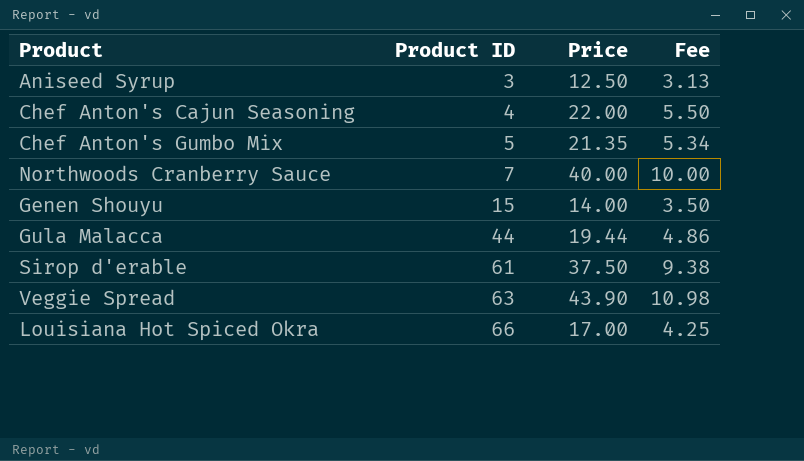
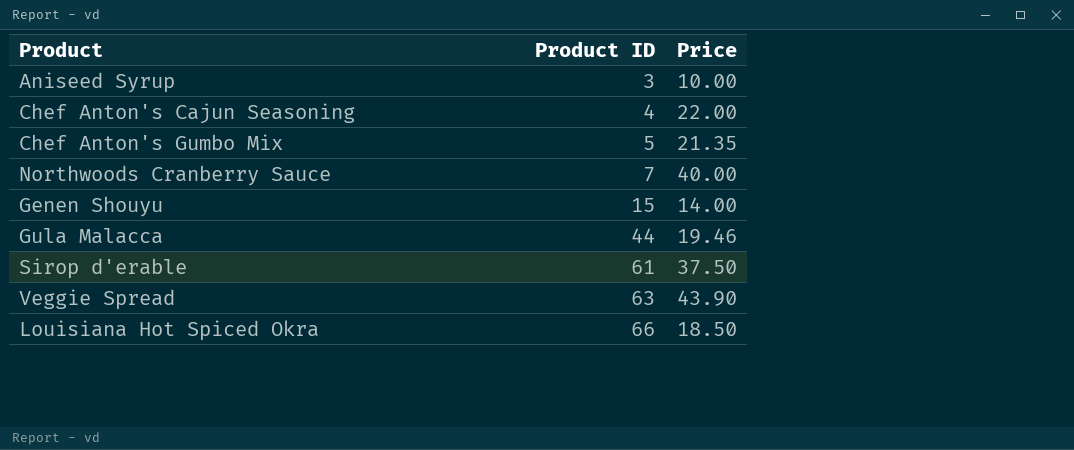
column Fee | formula: [Price] * 0.25 -> none
Aniseed Syrup | Price: 12.50 -> 10.00
Gula Malacca | Price: 19.44 -> 19.46
Louisiana Hot Spiced Okra | Price: 17.00 -> 18.50

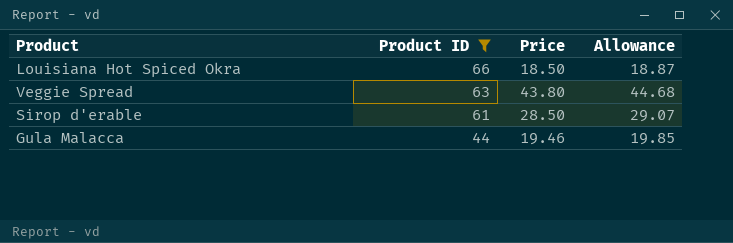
filter: none -> Product ID >= 44
row order: Product ID ascending -> Product ID descending
column Allowance | formula: none -> [Price] * 1.02
Veggie Spread | Price: 43.90 -> 43.80
Sirop d'erable | Price: 37.50 -> 28.50

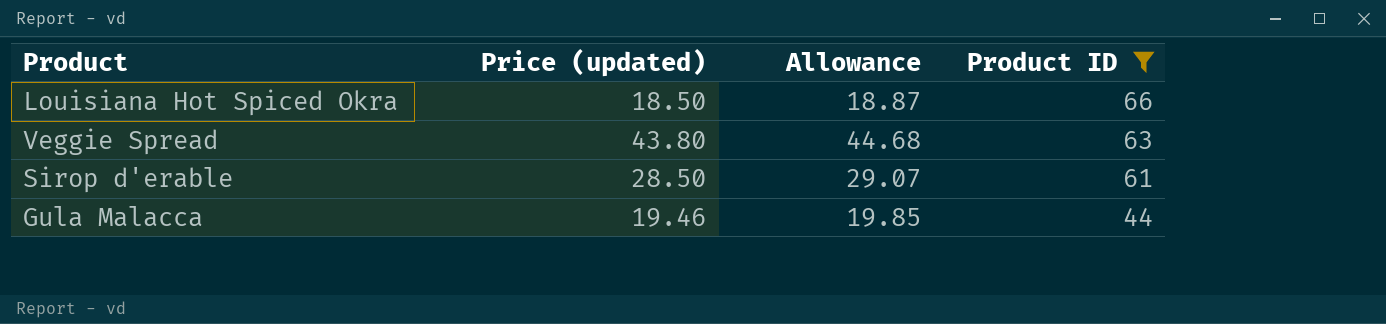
column name: Price -> Price (updated)
column Product ID | position: 2 -> 4

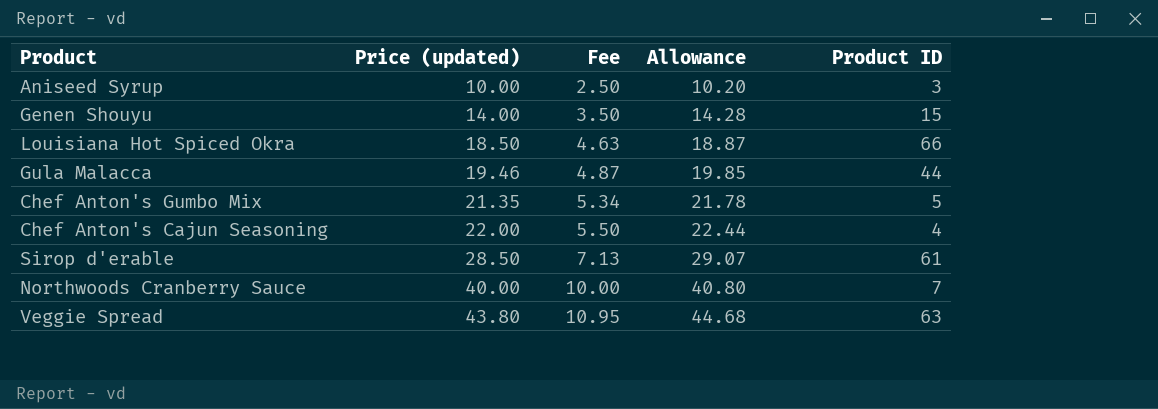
filter: Product ID >= 44 -> none
row order: Product ID descending -> Price (updated) ascending
column Fee | formula: none -> [Price (updated)] * 0.25

